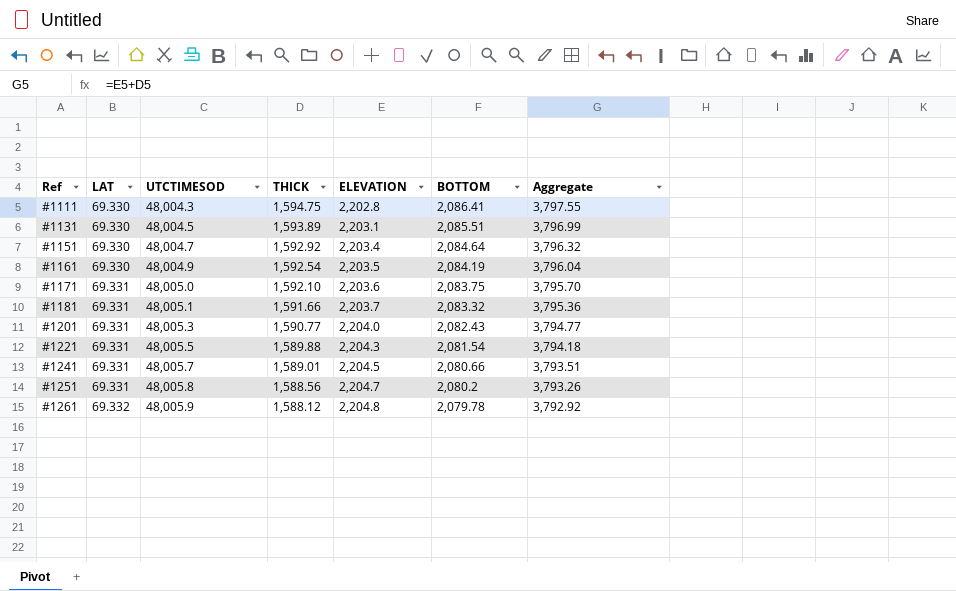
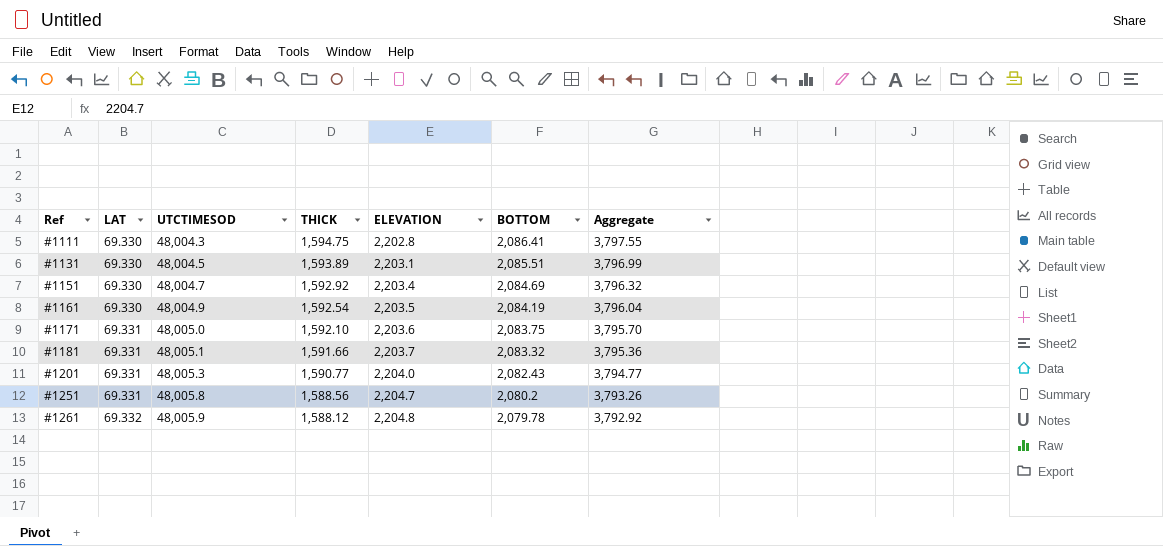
row #1221: 69.331 | 48,005.5 | 1,589.88 | 2,204.3 | 2,081.54 | 3,794.18 -> none
row #1241: 69.331 | 48,005.7 | 1,589.01 | 2,204.5 | 2,080.66 | 3,793.51 -> none
#1151 | BOTTOM: 2,084.64 -> 2,084.69

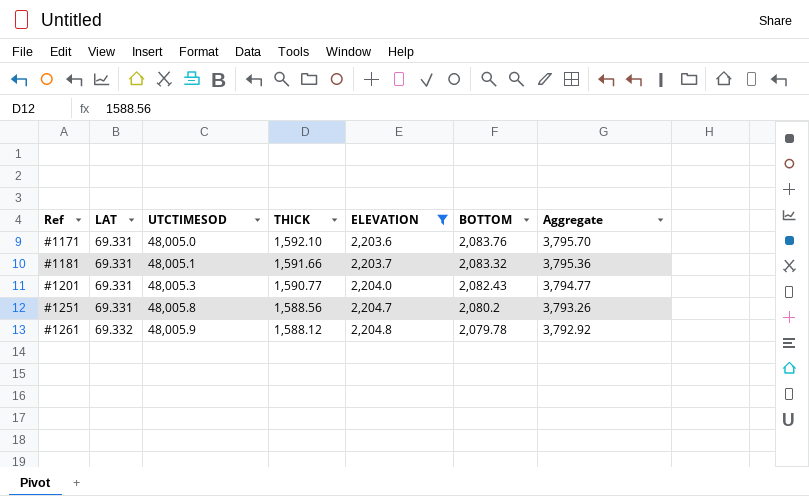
filter: none -> ELEVATION >= 2,203.6
#1171 | BOTTOM: 2,083.75 -> 2,083.76

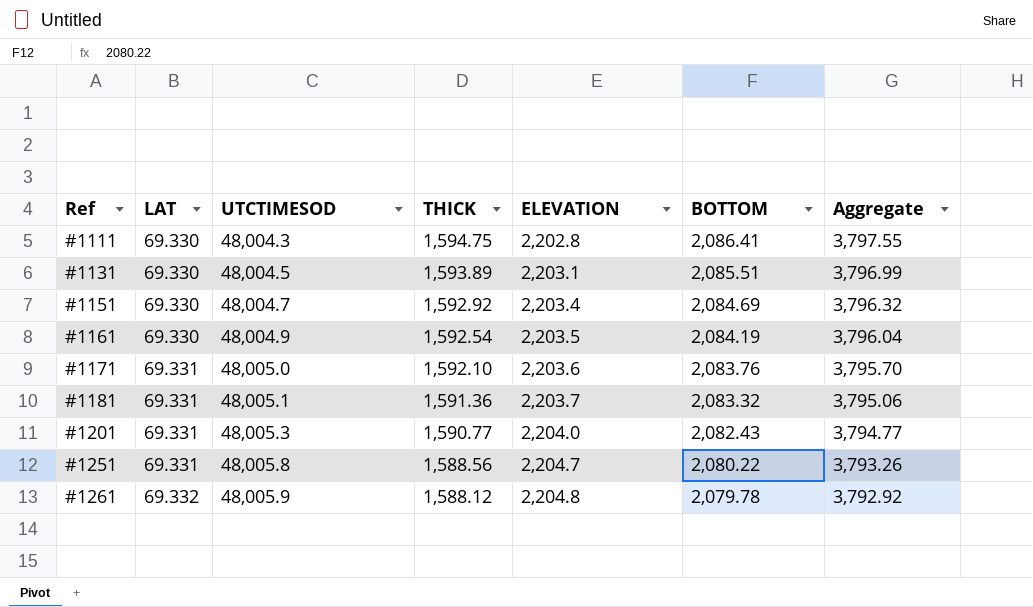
filter: ELEVATION >= 2,203.6 -> none
#1181 | THICK: 1,591.66 -> 1,591.36
#1181 | Aggregate: 3,795.36 -> 3,795.06
#1251 | BOTTOM: 2,080.2 -> 2,080.22

